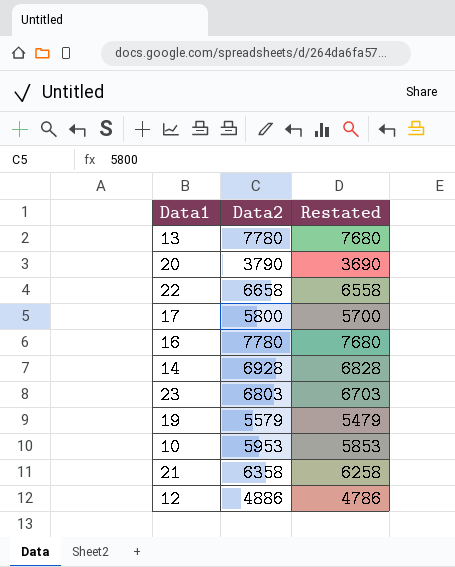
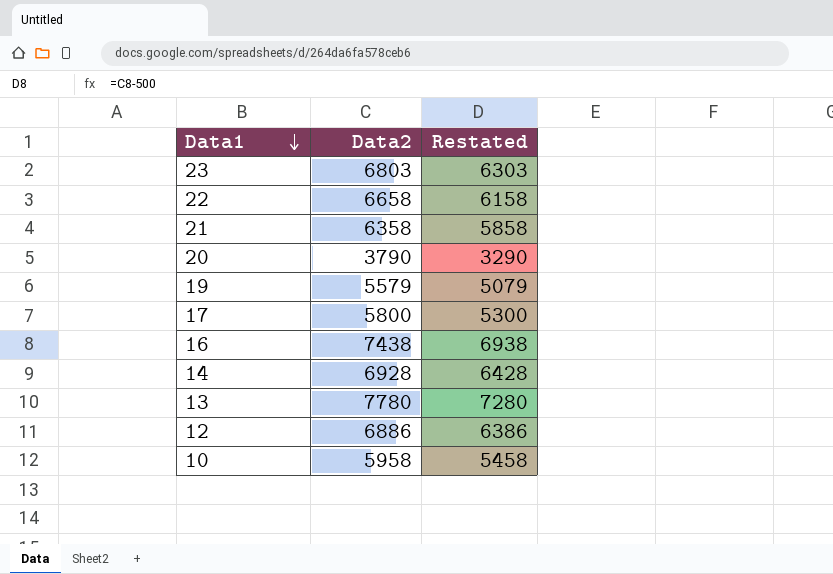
row order: none -> Data1 descending
column Restated | formula: [Data2] - 100 -> [Data2] - 500
16 | Data2: 7780 -> 7438
12 | Data2: 4886 -> 6886
10 | Data2: 5953 -> 5958

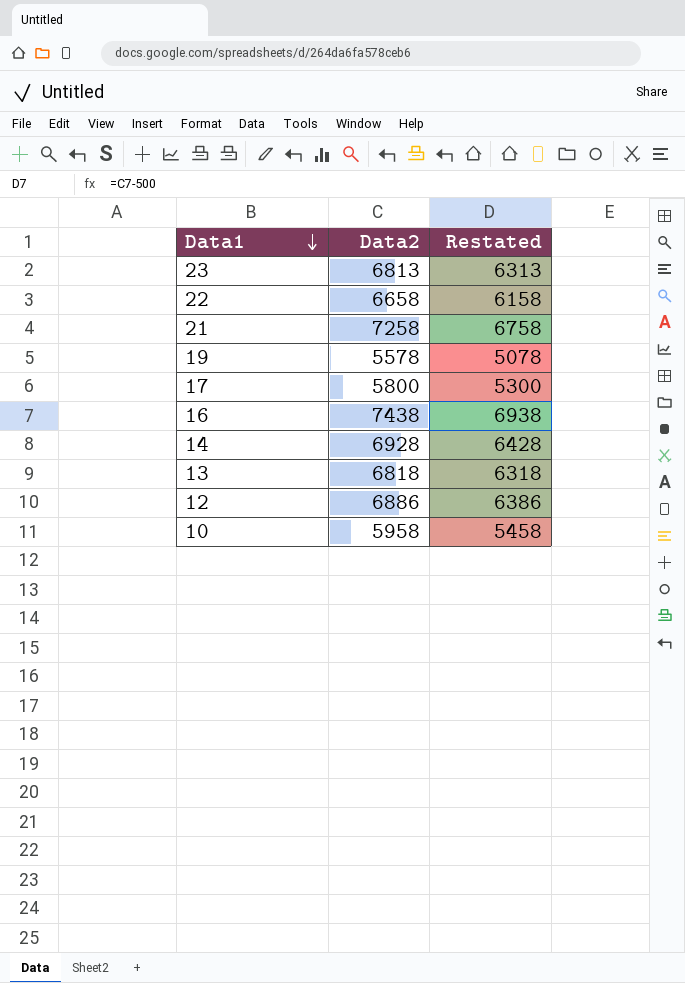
row 20: 3790 | 3290 -> none
23 | Data2: 6803 -> 6813
23 | Restated: 6303 -> 6313
21 | Data2: 6358 -> 7258
21 | Restated: 5858 -> 6758
19 | Data2: 5579 -> 5578
19 | Restated: 5079 -> 5078
13 | Data2: 7780 -> 6818
13 | Restated: 7280 -> 6318

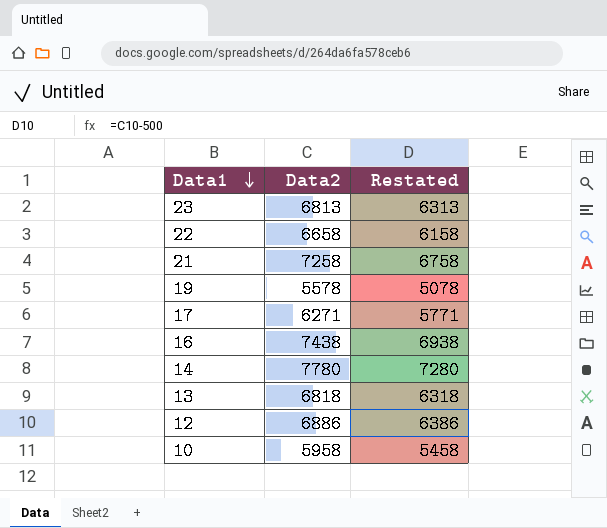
17 | Data2: 5800 -> 6271
17 | Restated: 5300 -> 5771
14 | Data2: 6928 -> 7780
14 | Restated: 6428 -> 7280

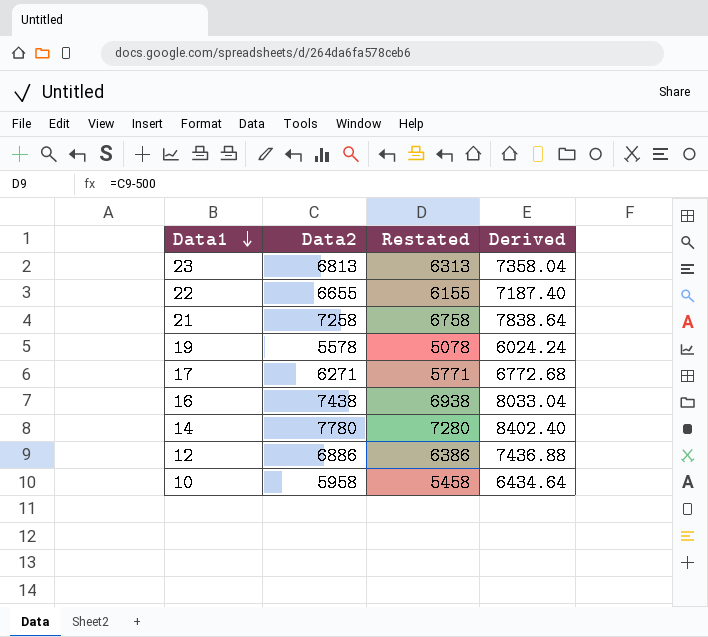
column Derived | formula: none -> [Data2] * 1.08
row 13: 6818 | 6318 -> none
22 | Data2: 6658 -> 6655
22 | Restated: 6158 -> 6155

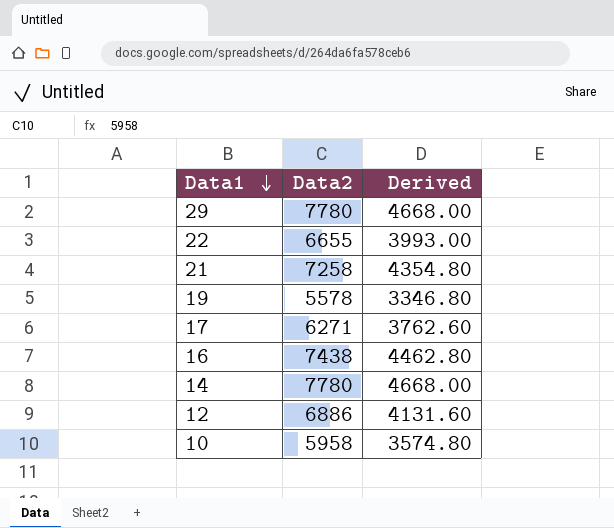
column Restated | formula: [Data2] - 500 -> none
column Derived | formula: [Data2] * 1.08 -> [Data2] * 0.6
row 23: 6813 | 6313 | 7358.04 -> none
row 29: none -> 7780 | 4668.00

